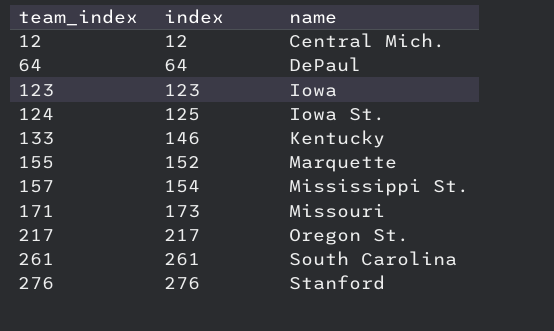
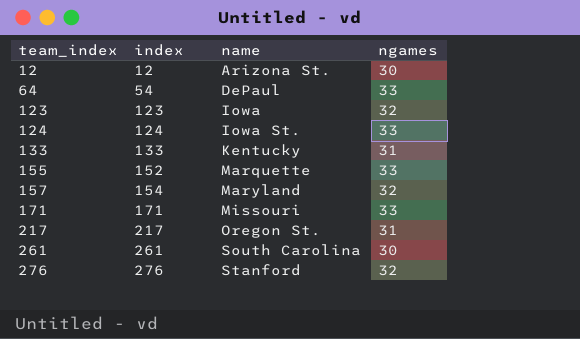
column ngames | position: none -> 4
12 | name: Central Mich. -> Arizona St.
64 | index: 64 -> 54
124 | index: 125 -> 124
133 | index: 146 -> 133
157 | name: Mississippi St. -> Maryland
171 | index: 173 -> 171

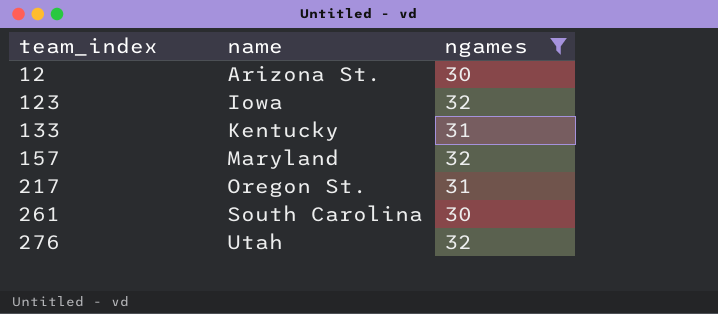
filter: none -> ngames != 33
column index | position: 2 -> none
276 | name: Stanford -> Utah

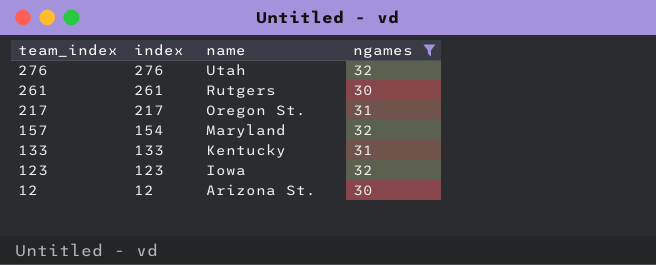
row order: team_index ascending -> team_index descending
column index | position: none -> 2
261 | name: South Carolina -> Rutgers

